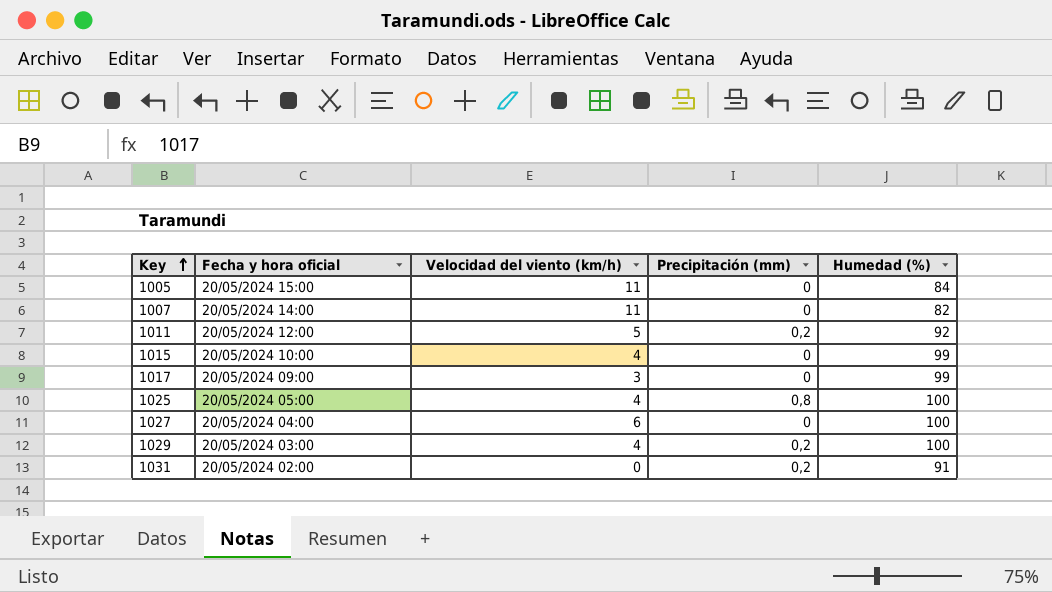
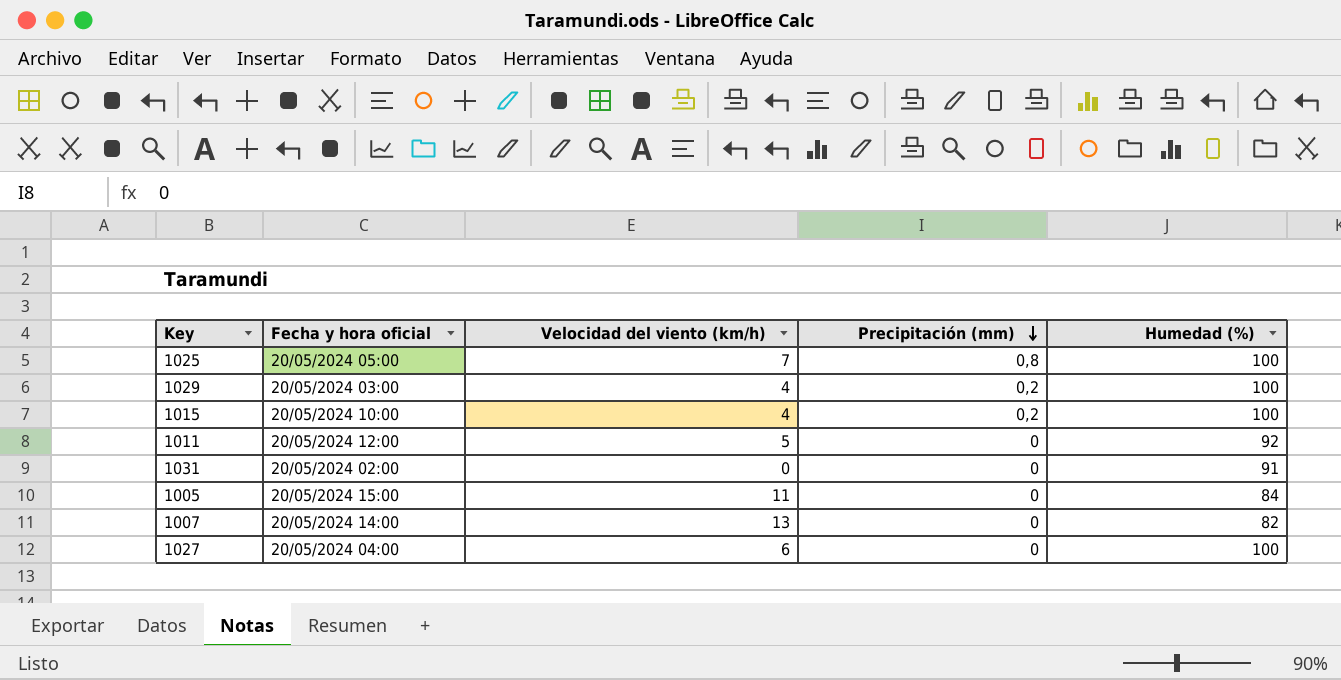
row order: Key ascending -> Precipitación (mm) descending
row 1017: 20/05/2024 09:00 | 3 | 0 | 99 -> none
1025 | Velocidad del viento (km/h): 4 -> 7
1015 | Precipitación (mm): 0 -> 0,2
1015 | Humedad (%): 99 -> 100
1011 | Precipitación (mm): 0,2 -> 0
1031 | Precipitación (mm): 0,2 -> 0
1007 | Velocidad del viento (km/h): 11 -> 13

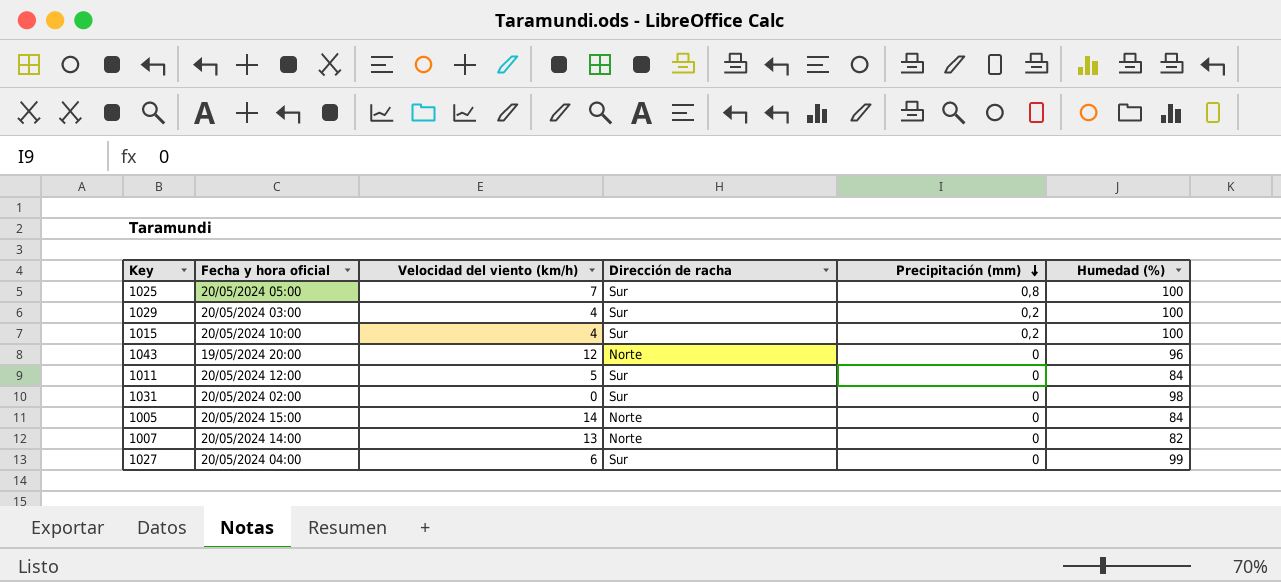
column Dirección de racha | position: none -> 4
row 1043: none -> 19/05/2024 20:00 | 12 | Norte | 0 | 96
1011 | Humedad (%): 92 -> 84
1031 | Humedad (%): 91 -> 98
1005 | Velocidad del viento (km/h): 11 -> 14
1027 | Humedad (%): 100 -> 99

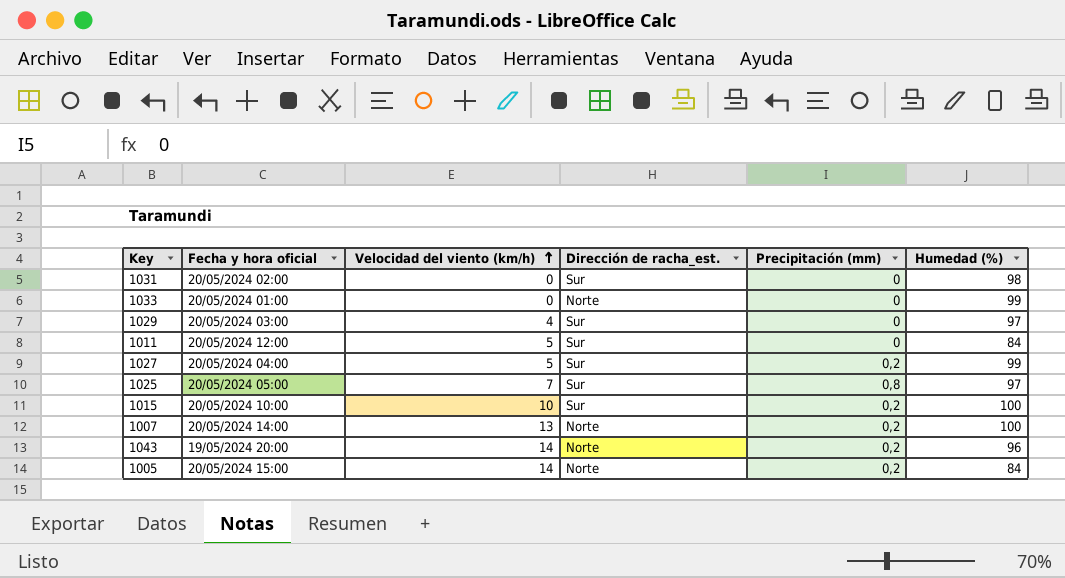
row order: Precipitación (mm) descending -> Velocidad del viento (km/h) ascending
column name: Dirección de racha -> Dirección de racha_est.
row 1033: none -> 20/05/2024 01:00 | 0 | Norte | 0 | 99
1029 | Precipitación (mm): 0,2 -> 0
1029 | Humedad (%): 100 -> 97
1027 | Velocidad del viento (km/h): 6 -> 5
1027 | Precipitación (mm): 0 -> 0,2
1025 | Humedad (%): 100 -> 97
1015 | Velocidad del viento (km/h): 4 -> 10
1007 | Precipitación (mm): 0 -> 0,2
1007 | Humedad (%): 82 -> 100
1043 | Velocidad del viento (km/h): 12 -> 14
1043 | Precipitación (mm): 0 -> 0,2
1005 | Precipitación (mm): 0 -> 0,2

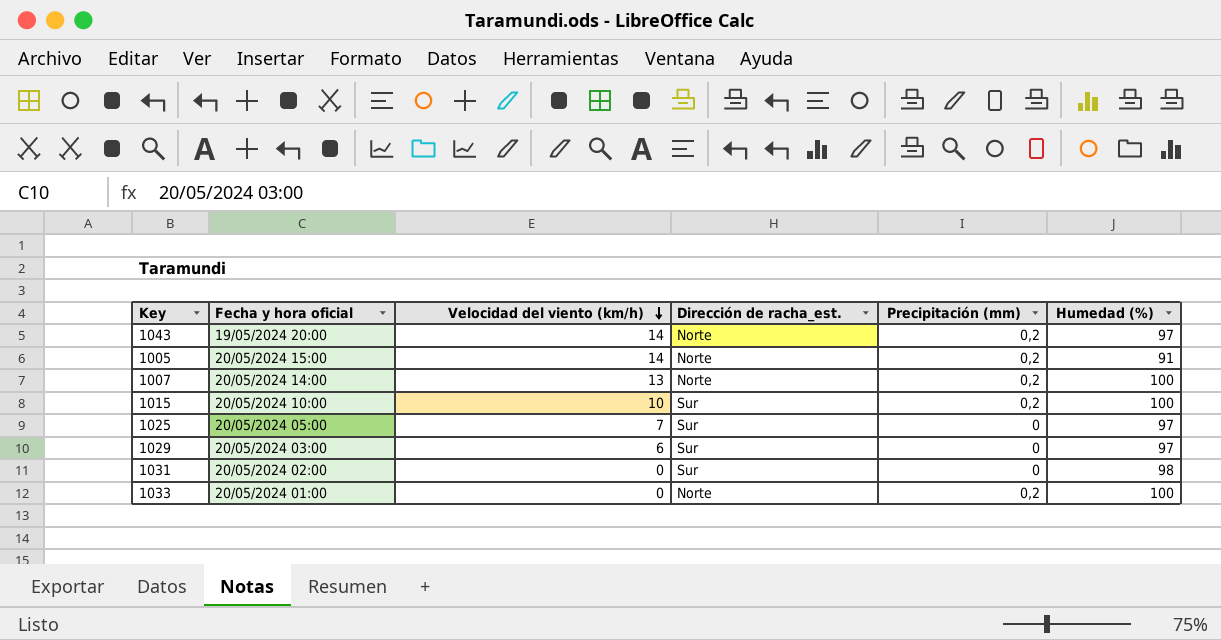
row order: Velocidad del viento (km/h) ascending -> Velocidad del viento (km/h) descending
row 1011: 20/05/2024 12:00 | 5 | Sur | 0 | 84 -> none
row 1027: 20/05/2024 04:00 | 5 | Sur | 0,2 | 99 -> none
1043 | Humedad (%): 96 -> 97
1005 | Humedad (%): 84 -> 91
1025 | Precipitación (mm): 0,8 -> 0
1029 | Velocidad del viento (km/h): 4 -> 6
1033 | Precipitación (mm): 0 -> 0,2
1033 | Humedad (%): 99 -> 100

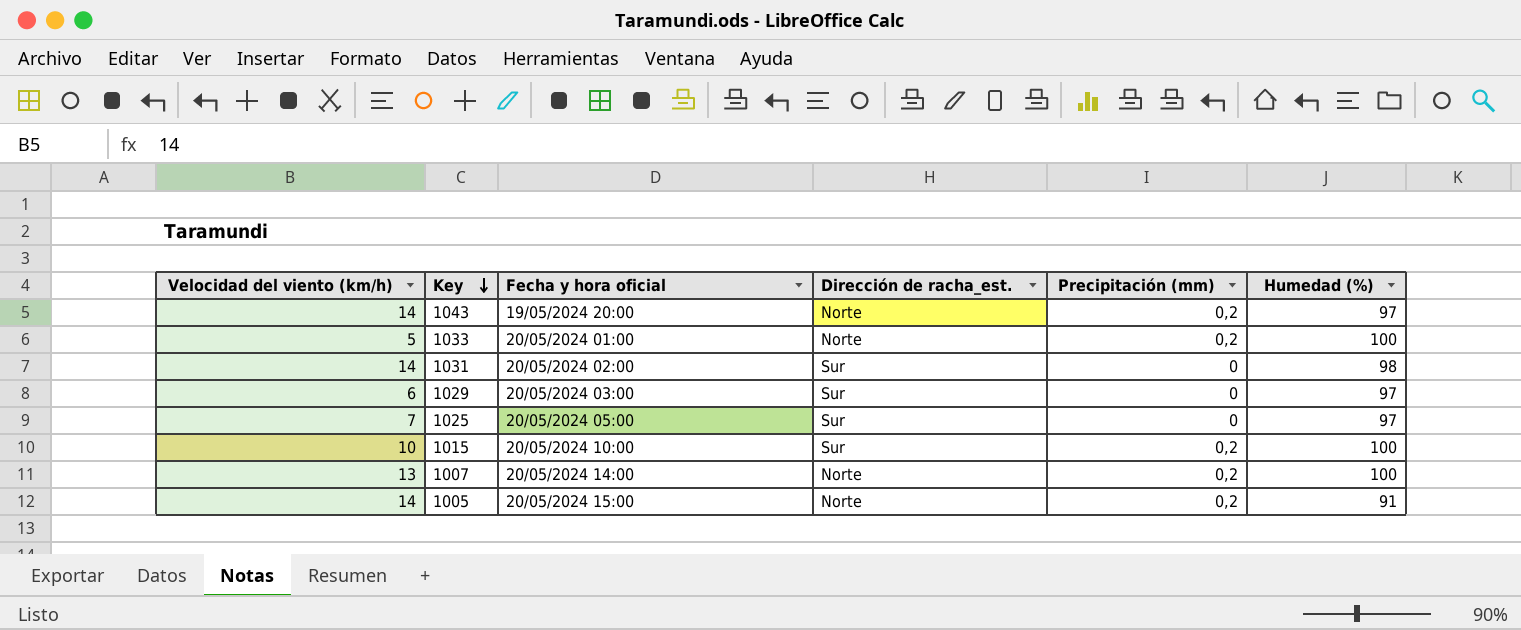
row order: Velocidad del viento (km/h) descending -> Key descending
column Velocidad del viento (km/h) | position: 3 -> 1
1033 | Velocidad del viento (km/h): 0 -> 5
1031 | Velocidad del viento (km/h): 0 -> 14

